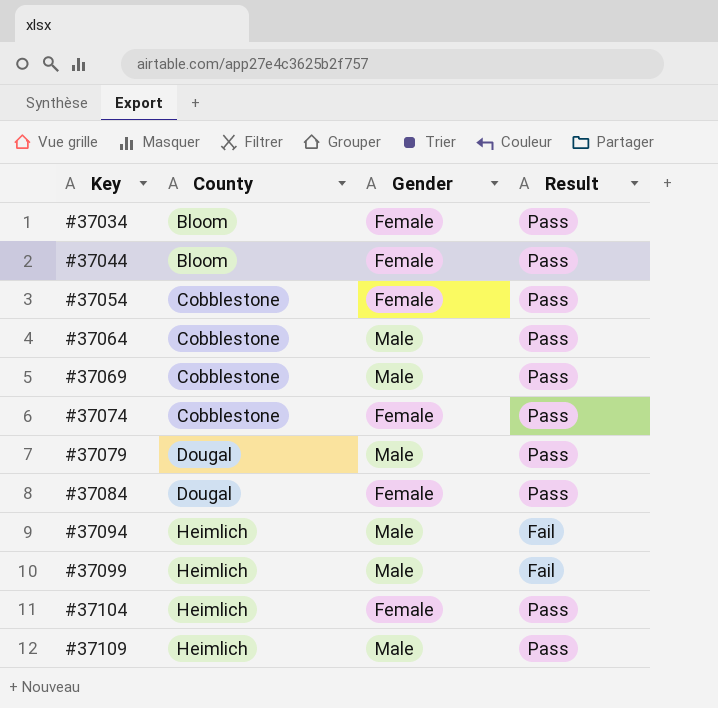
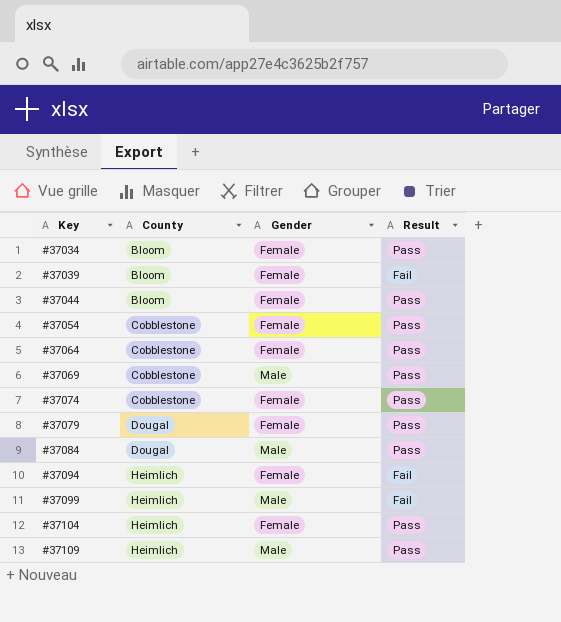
row #37039: none -> Bloom | Female | Fail
#37064 | Gender: Male -> Female
#37079 | Gender: Male -> Female
#37084 | Gender: Female -> Male
#37094 | Gender: Male -> Female

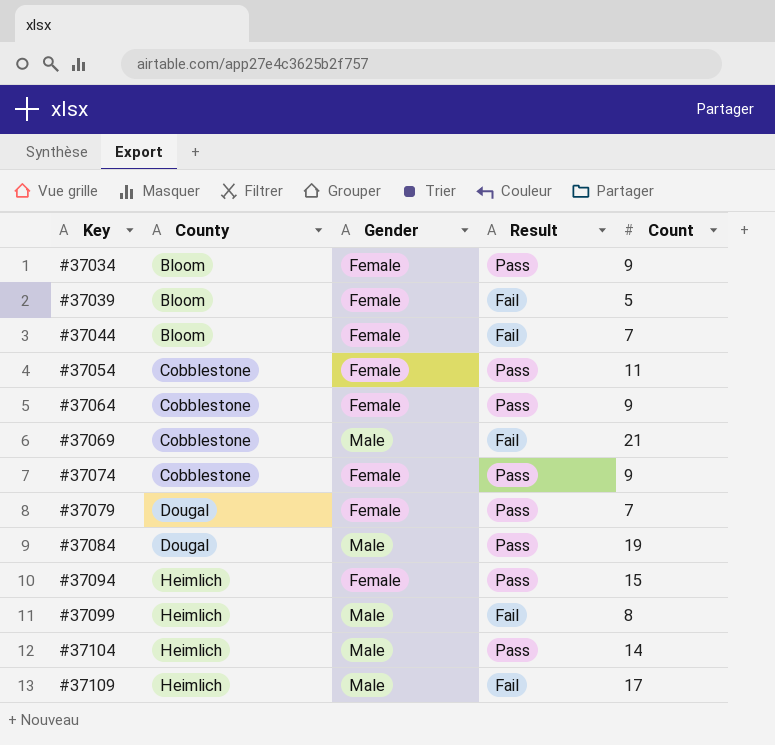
column Count | position: none -> 5
#37044 | Result: Pass -> Fail
#37069 | Result: Pass -> Fail
#37094 | Result: Fail -> Pass
#37104 | Gender: Female -> Male
#37109 | Result: Pass -> Fail

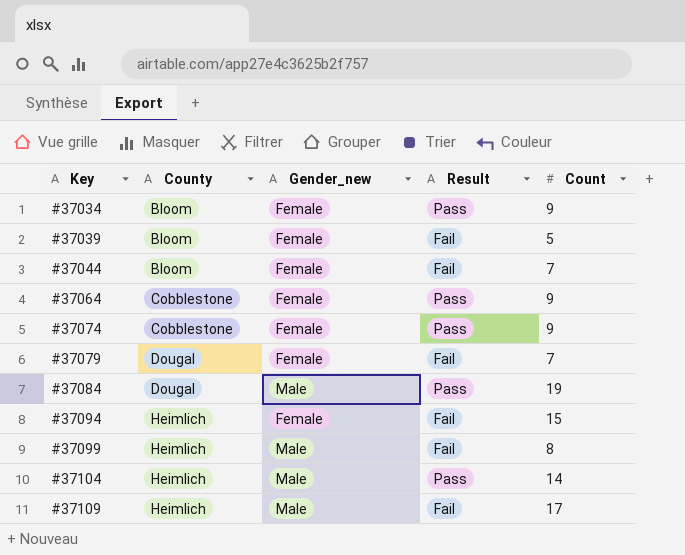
column name: Gender -> Gender_new
row #37054: Cobblestone | Female | Pass | 11 -> none
row #37069: Cobblestone | Male | Fail | 21 -> none
#37079 | Result: Pass -> Fail
#37094 | Result: Pass -> Fail

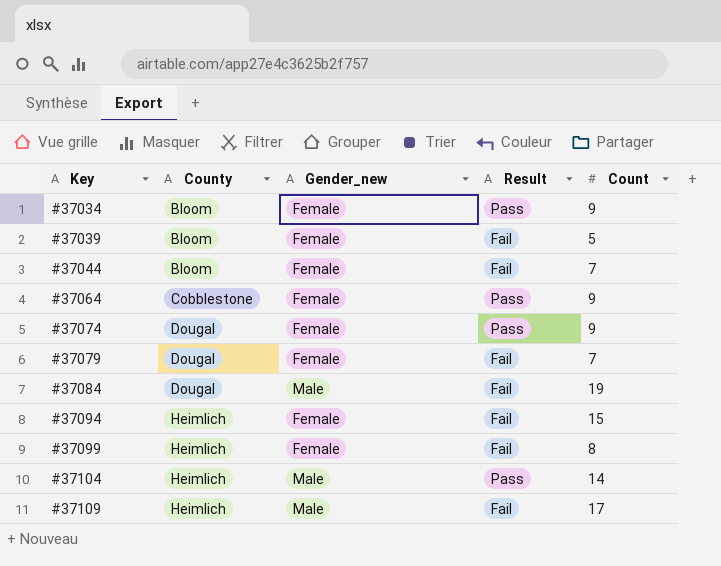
#37074 | County: Cobblestone -> Dougal
#37084 | Result: Pass -> Fail
#37099 | Gender_new: Male -> Female

